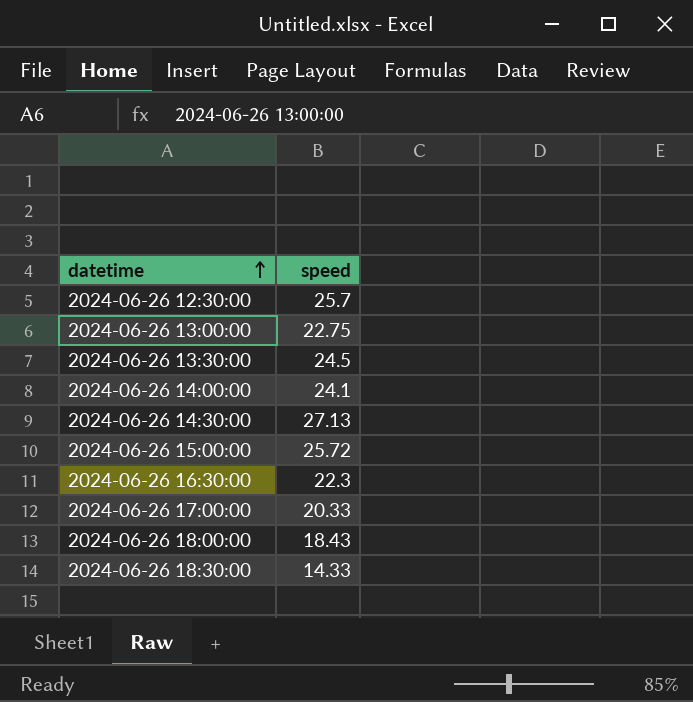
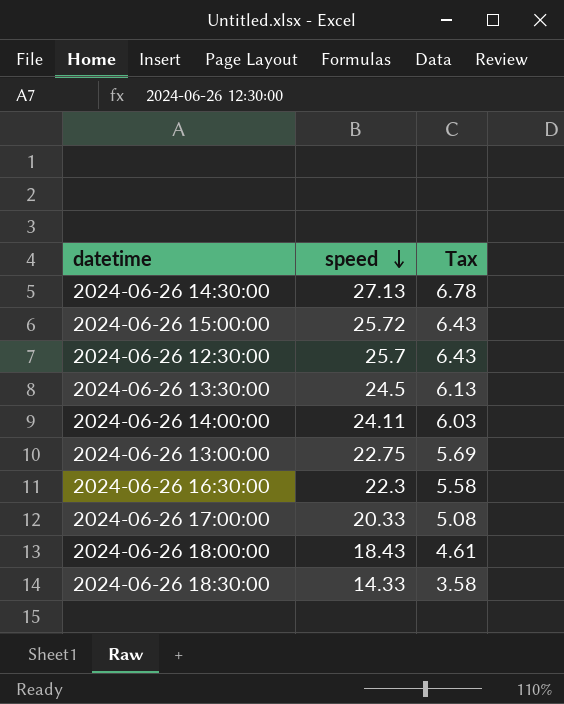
row order: datetime ascending -> speed descending
column Tax | formula: none -> [speed] * 0.25
2024-06-26 14:00:00 | speed: 24.1 -> 24.11

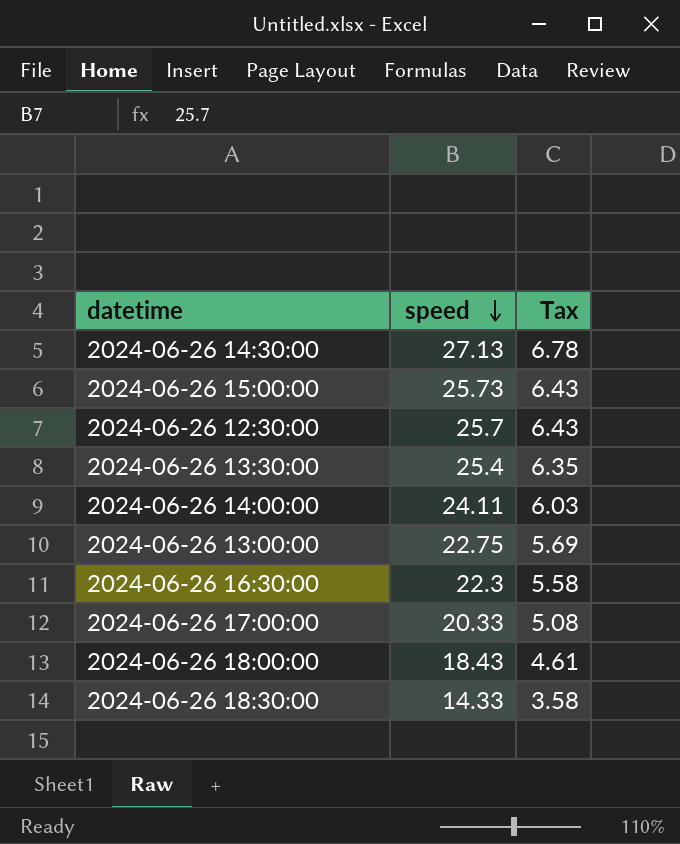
2024-06-26 15:00:00 | speed: 25.72 -> 25.73
2024-06-26 13:30:00 | speed: 24.5 -> 25.4
2024-06-26 13:30:00 | Tax: 6.13 -> 6.35

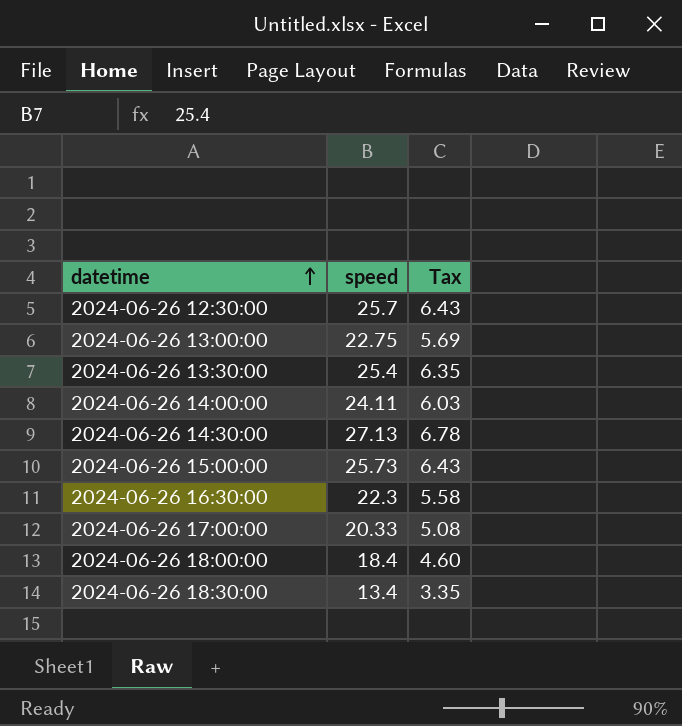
row order: speed descending -> datetime ascending
2024-06-26 18:00:00 | speed: 18.43 -> 18.4
2024-06-26 18:00:00 | Tax: 4.61 -> 4.60
2024-06-26 18:30:00 | speed: 14.33 -> 13.4
2024-06-26 18:30:00 | Tax: 3.58 -> 3.35

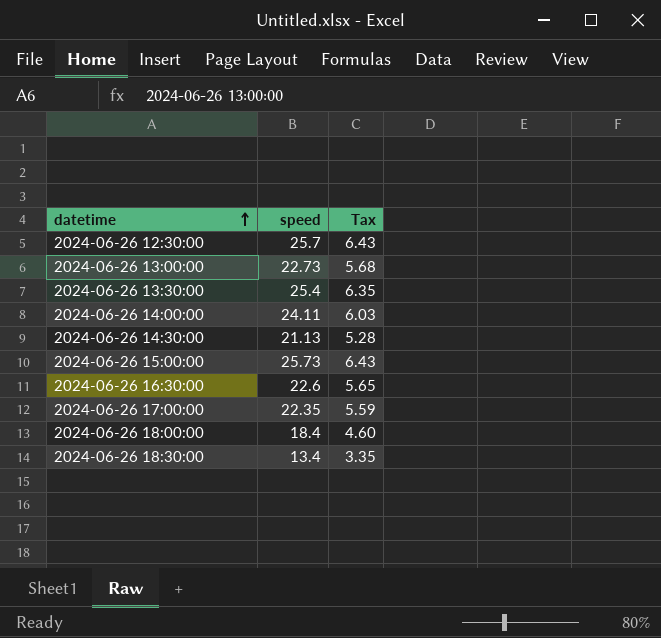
2024-06-26 13:00:00 | speed: 22.75 -> 22.73
2024-06-26 13:00:00 | Tax: 5.69 -> 5.68
2024-06-26 14:30:00 | speed: 27.13 -> 21.13
2024-06-26 14:30:00 | Tax: 6.78 -> 5.28
2024-06-26 16:30:00 | speed: 22.3 -> 22.6
2024-06-26 16:30:00 | Tax: 5.58 -> 5.65
2024-06-26 17:00:00 | speed: 20.33 -> 22.35
2024-06-26 17:00:00 | Tax: 5.08 -> 5.59

